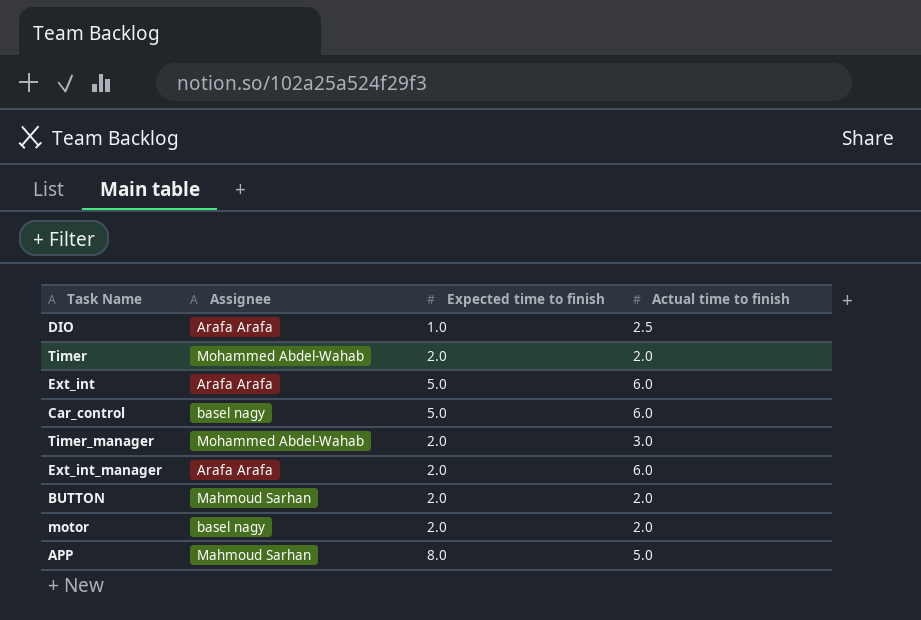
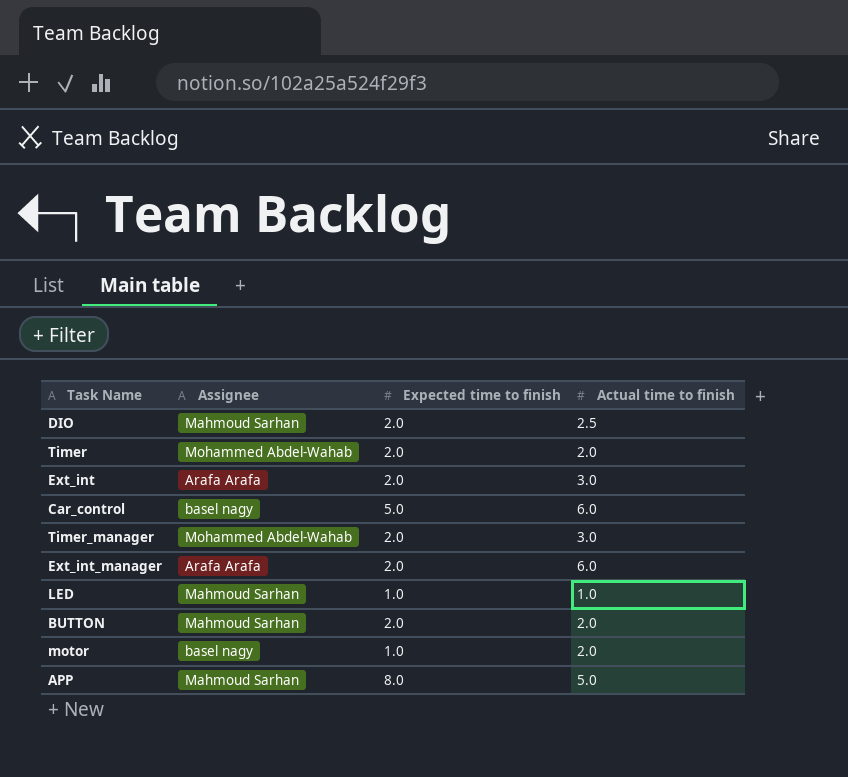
DIO | Assignee: Arafa Arafa -> Mahmoud Sarhan
DIO | Expected time to finish: 1.0 -> 2.0
Ext_int | Expected time to finish: 5.0 -> 2.0
Ext_int | Actual time to finish: 6.0 -> 3.0
row LED: none -> Mahmoud Sarhan | 1.0 | 1.0
motor | Expected time to finish: 2.0 -> 1.0

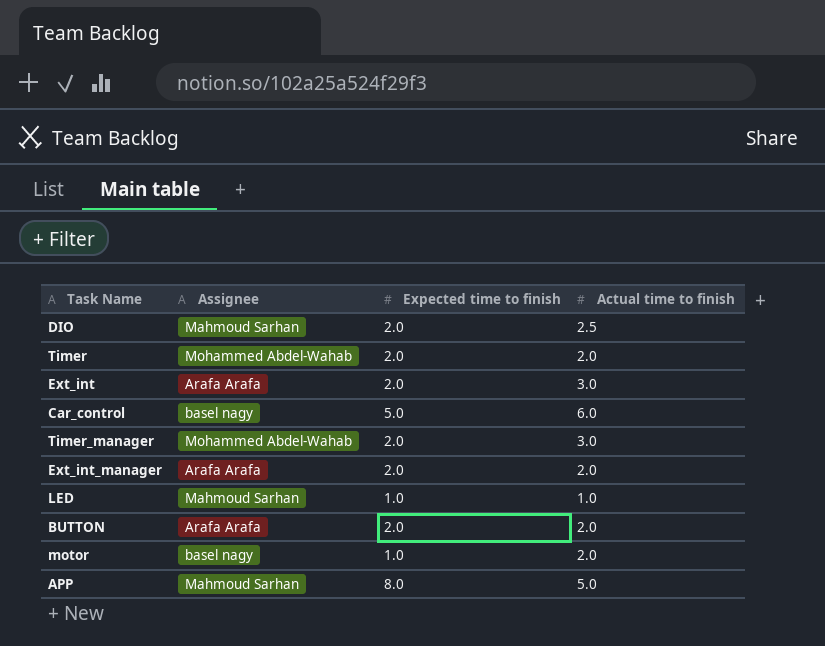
Ext_int_manager | Actual time to finish: 6.0 -> 2.0
BUTTON | Assignee: Mahmoud Sarhan -> Arafa Arafa

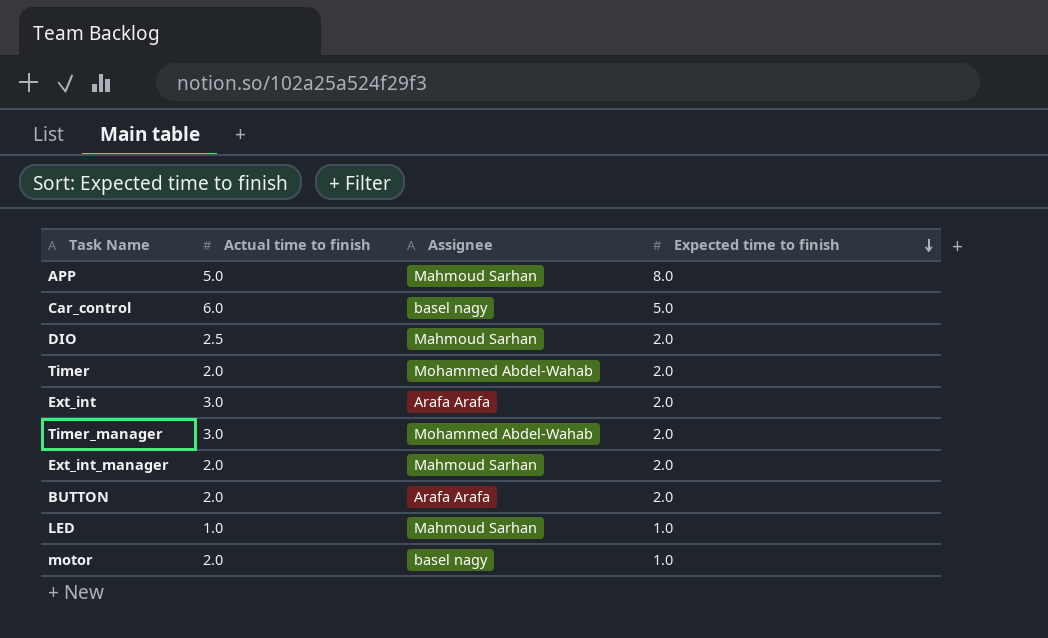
row order: none -> Expected time to finish descending
column Actual time to finish | position: 4 -> 2
Ext_int_manager | Assignee: Arafa Arafa -> Mahmoud Sarhan

